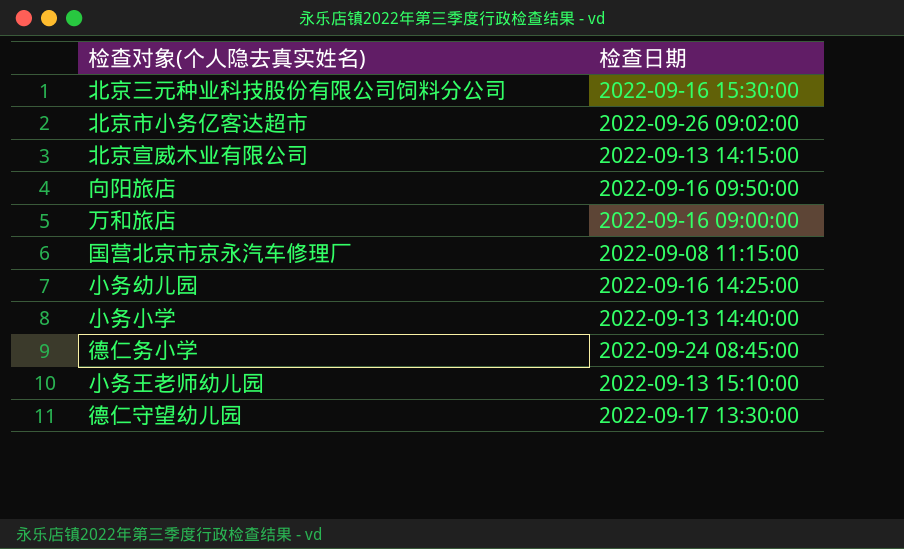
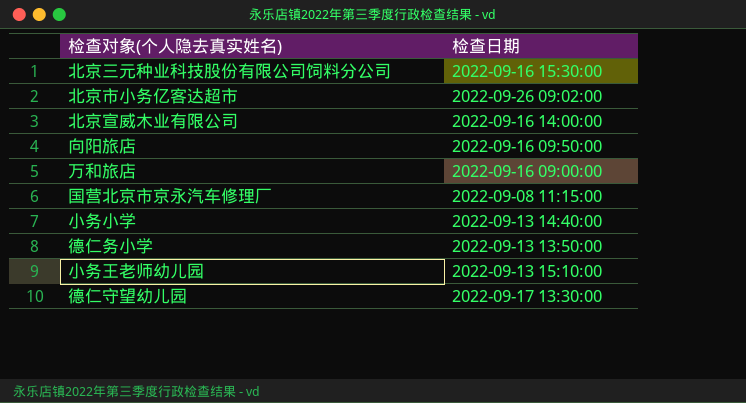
row 小务幼儿园: 2022-09-16 14:25:00 -> none
北京宣威木业有限公司 | 检查日期: 2022-09-13 14:15:00 -> 2022-09-16 14:00:00
德仁务小学 | 检查日期: 2022-09-24 08:45:00 -> 2022-09-13 13:50:00

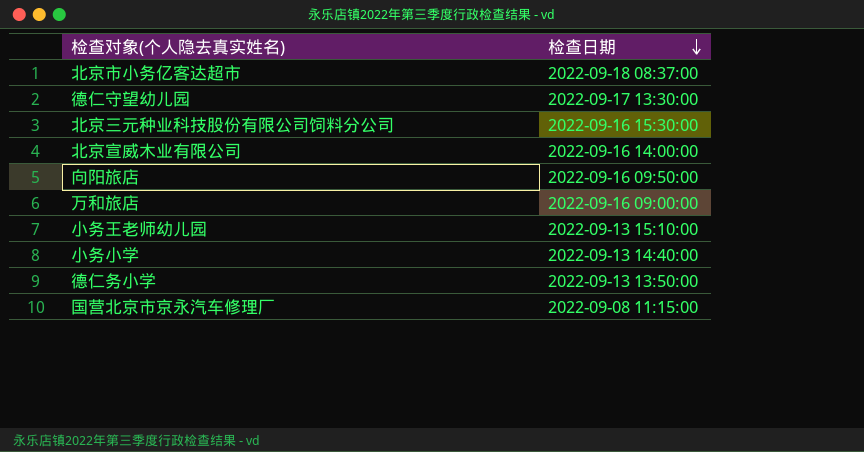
row order: none -> 检查日期 descending
北京市小务亿客达超市 | 检查日期: 2022-09-26 09:02:00 -> 2022-09-18 08:37:00

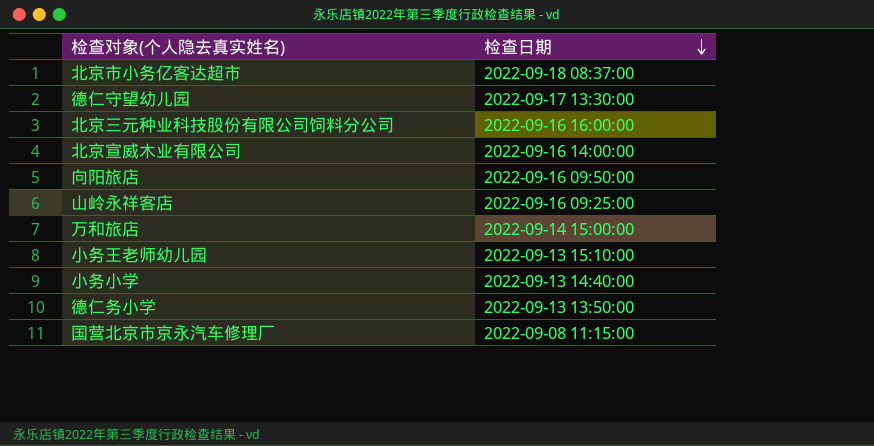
北京三元种业科技股份有限公司饲料分公司 | 检查日期: 2022-09-16 15:30:00 -> 2022-09-16 16:00:00
row 山岭永祥客店: none -> 2022-09-16 09:25:00
万和旅店 | 检查日期: 2022-09-16 09:00:00 -> 2022-09-14 15:00:00

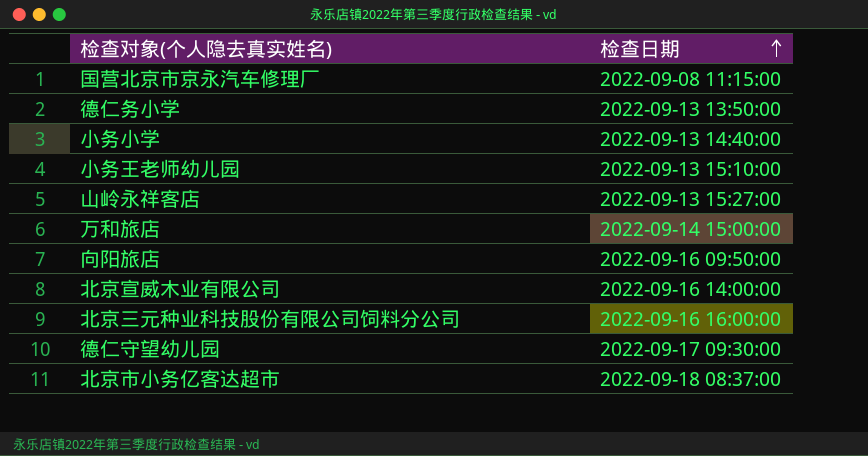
row order: 检查日期 descending -> 检查日期 ascending
山岭永祥客店 | 检查日期: 2022-09-16 09:25:00 -> 2022-09-13 15:27:00
德仁守望幼儿园 | 检查日期: 2022-09-17 13:30:00 -> 2022-09-17 09:30:00

